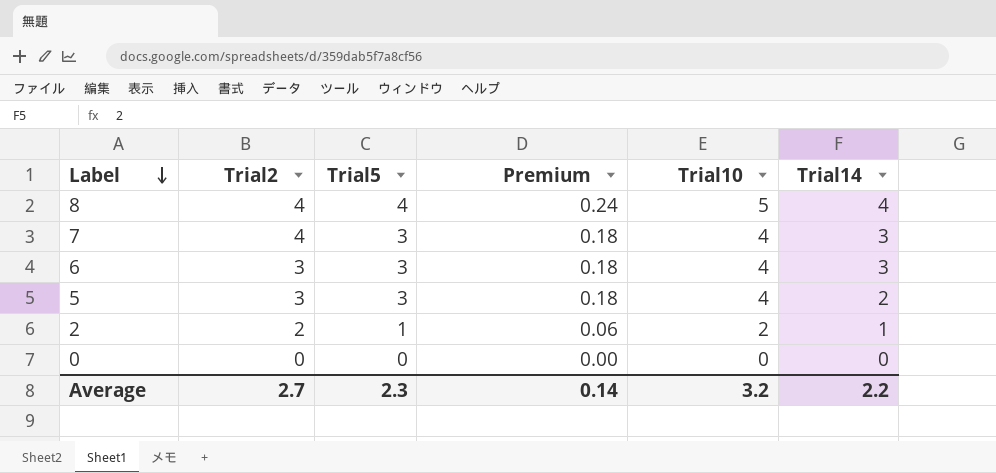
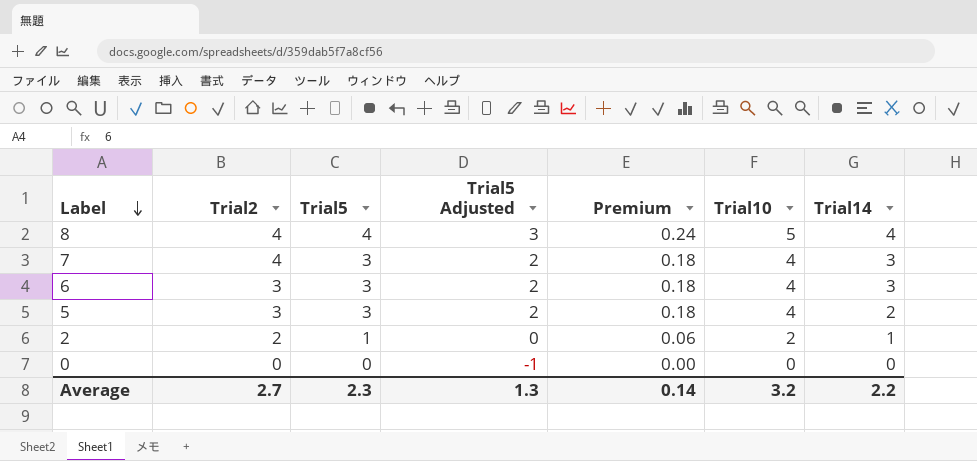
column Trial5 Adjusted | formula: none -> [Trial5] - 1

